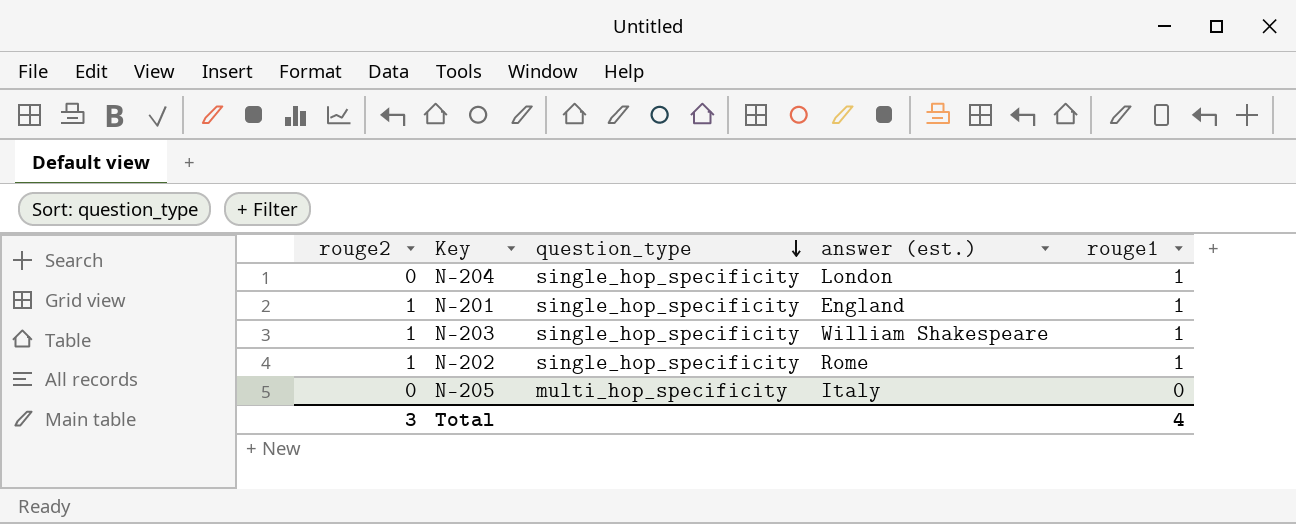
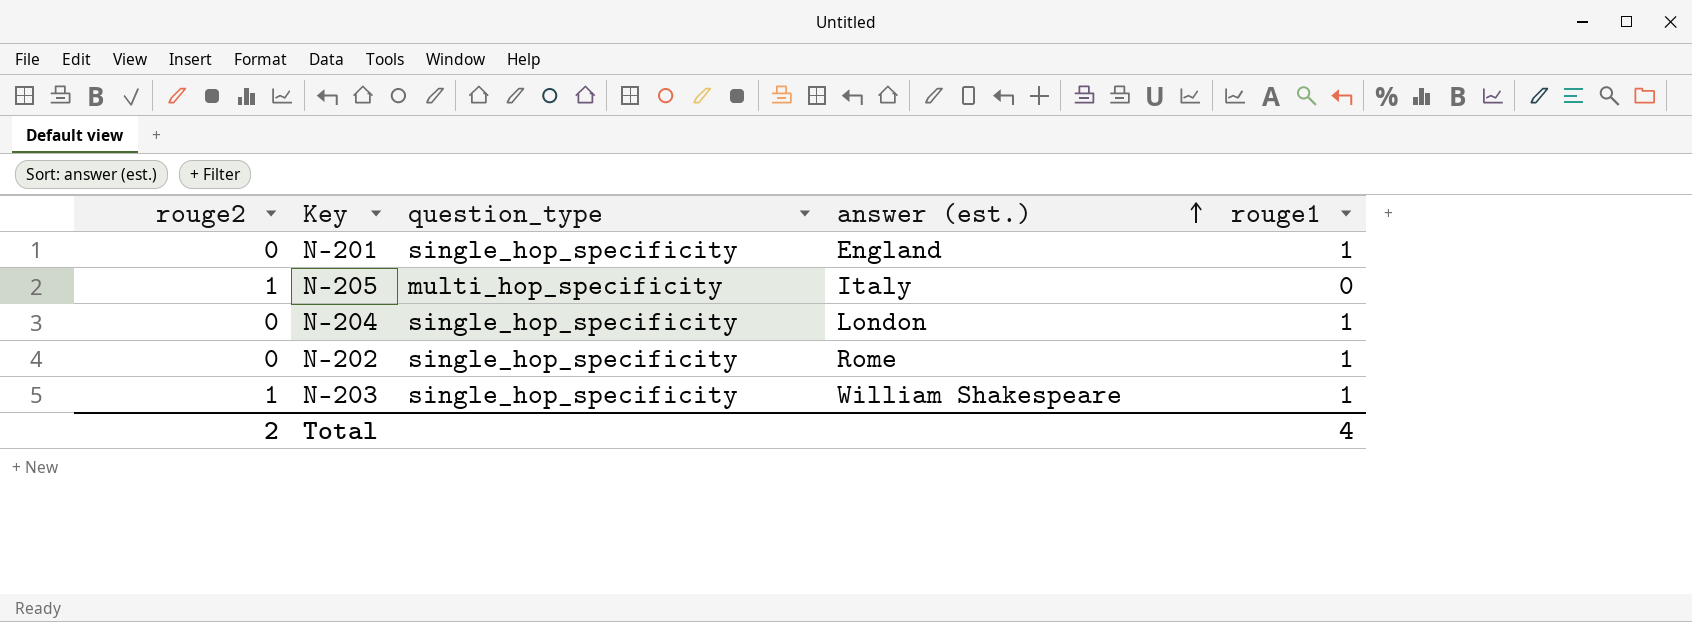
row order: question_type descending -> answer (est.) ascending
N-201 | rouge2: 1 -> 0
N-205 | rouge2: 0 -> 1
N-202 | rouge2: 1 -> 0
Total | rouge2: 3 -> 2

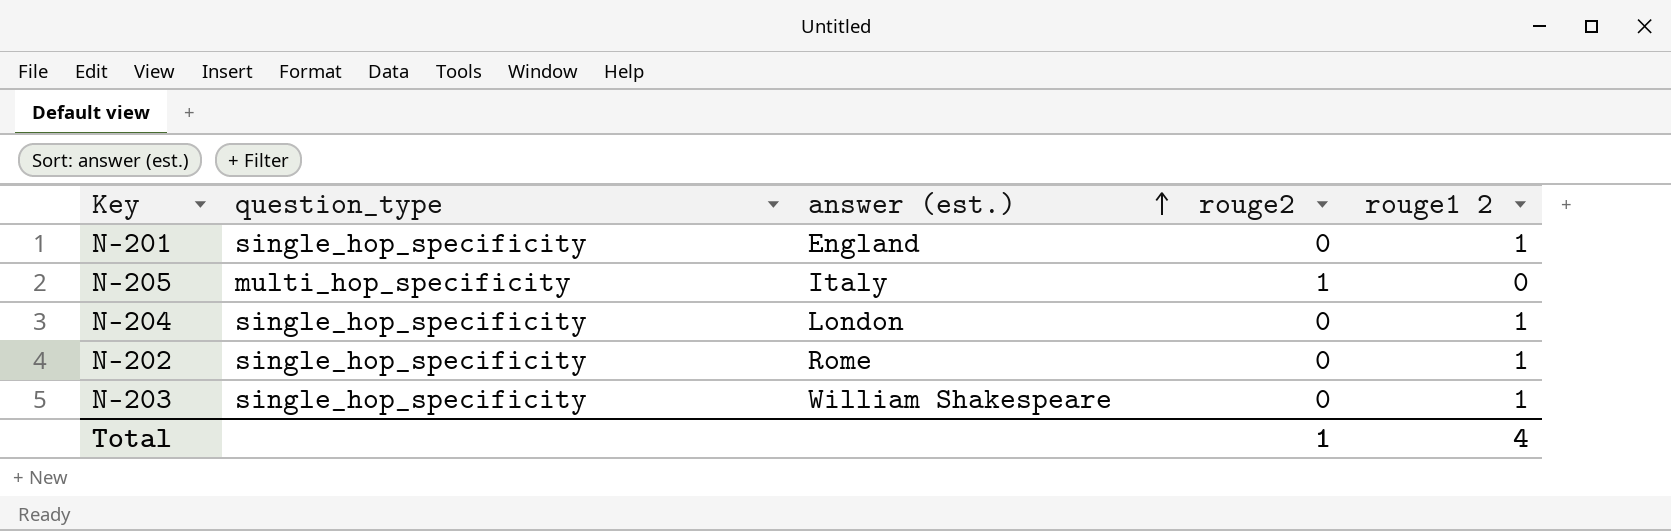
column rouge2 | position: 1 -> 4
column name: rouge1 -> rouge1 2
N-203 | rouge2: 1 -> 0
Total | rouge2: 2 -> 1

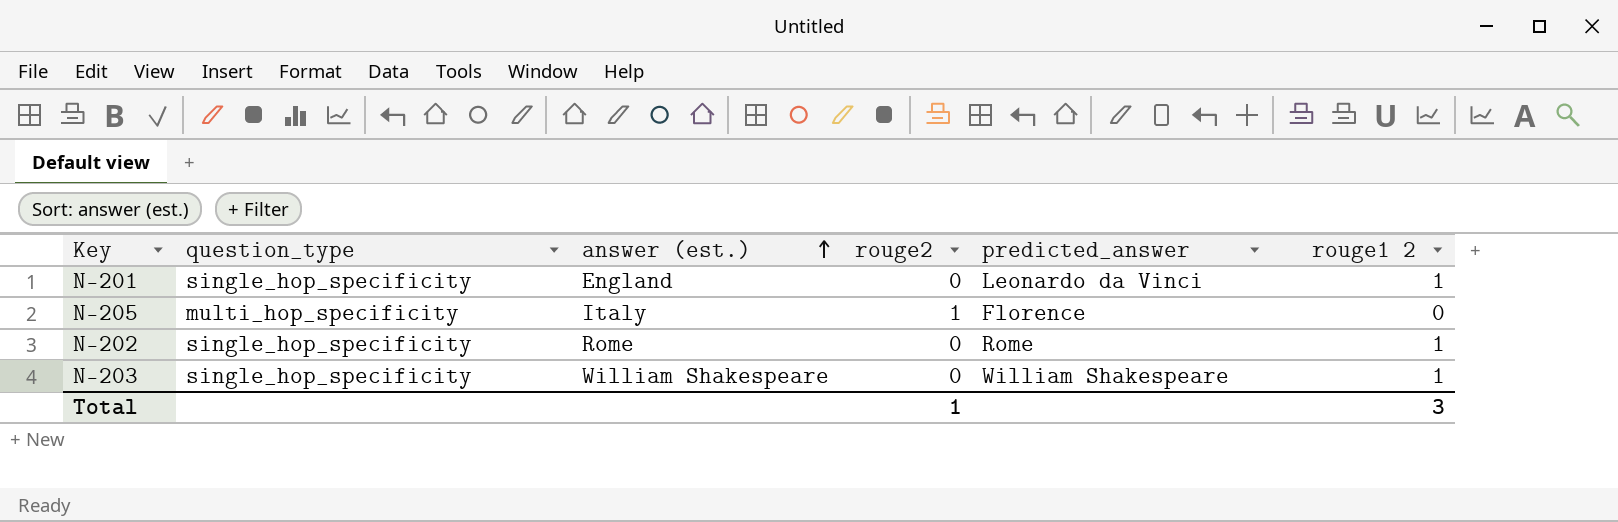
column predicted_answer | position: none -> 5
row N-204: single_hop_specificity | London | 0 | 1 -> none
Total | rouge1 2: 4 -> 3

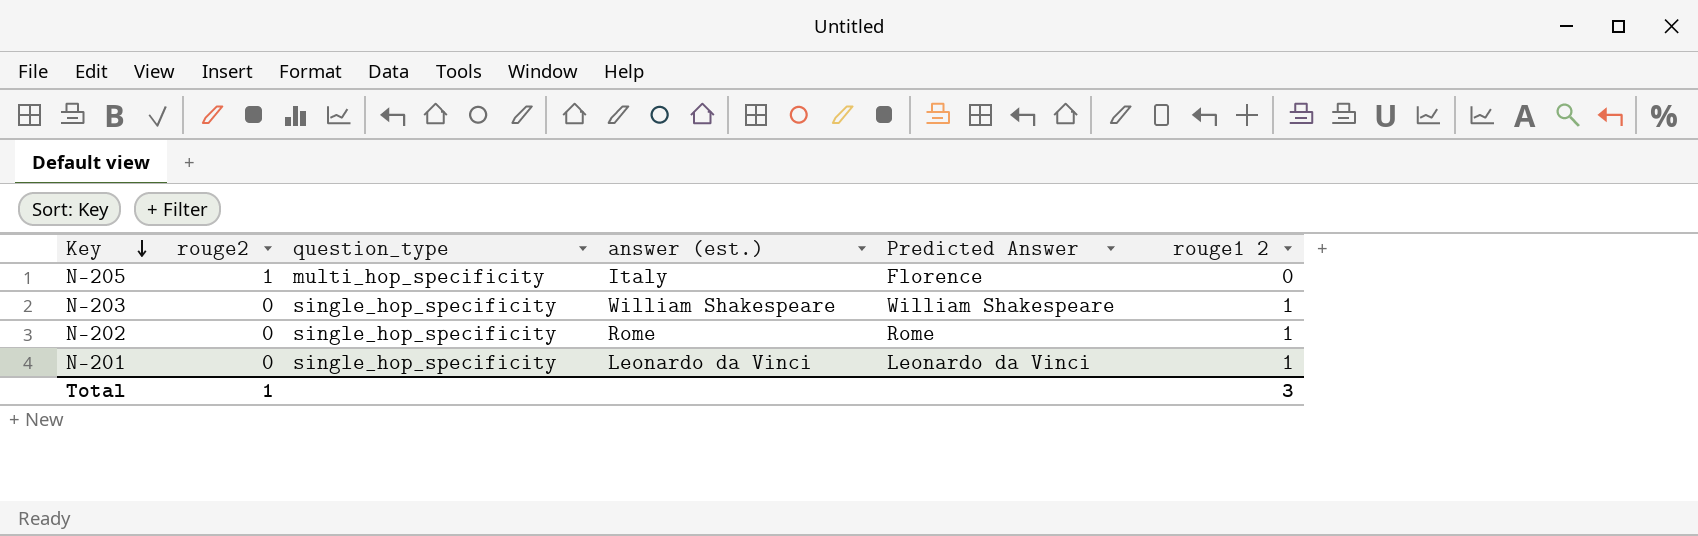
row order: answer (est.) ascending -> Key descending
column rouge2 | position: 4 -> 2
column name: predicted_answer -> Predicted Answer
N-201 | answer (est.): England -> Leonardo da Vinci

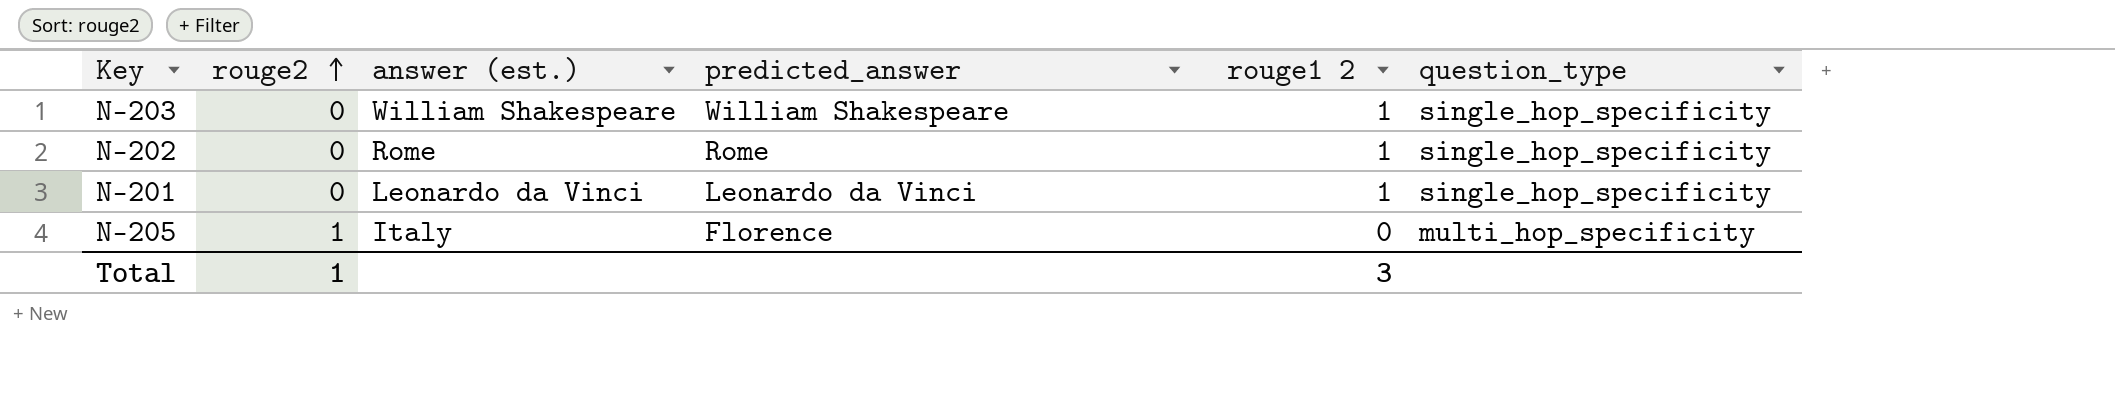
row order: Key descending -> rouge2 ascending
column name: Predicted Answer -> predicted_answer
column question_type | position: 3 -> 6

